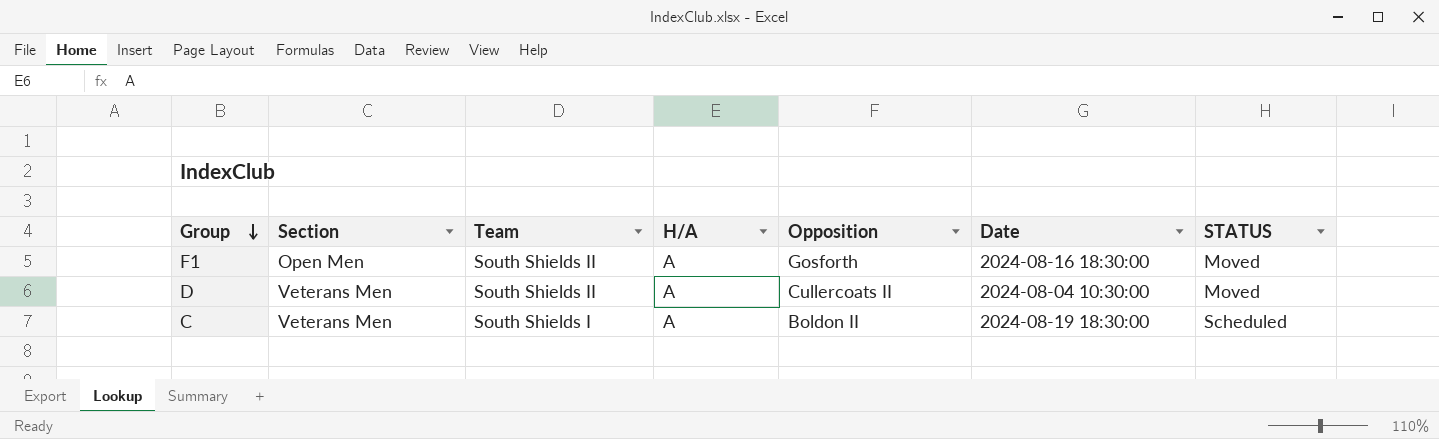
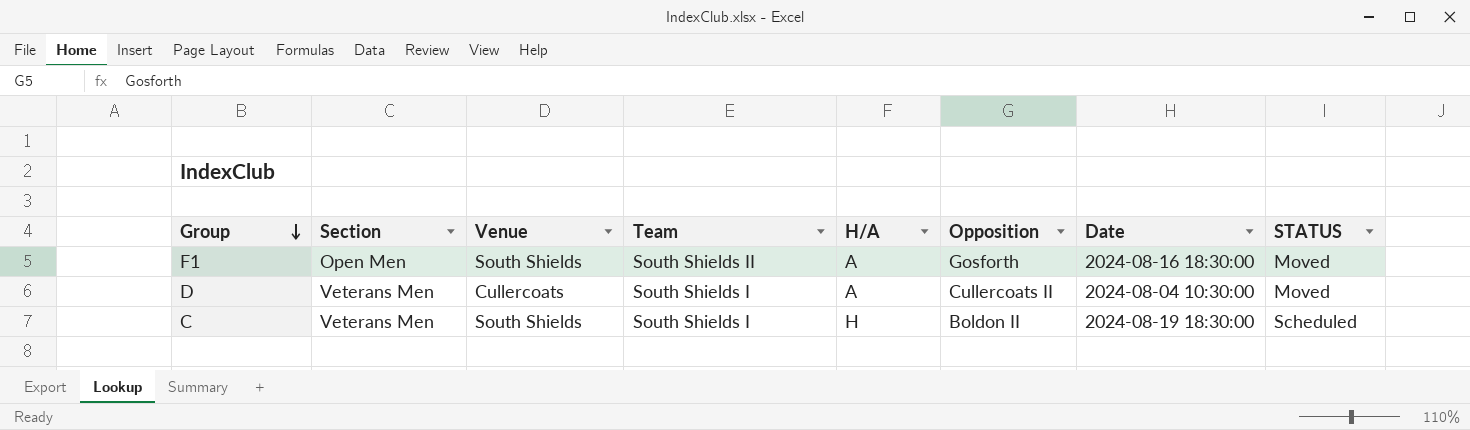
column Venue | position: none -> 3
D | Team: South Shields II -> South Shields I
C | H/A: A -> H

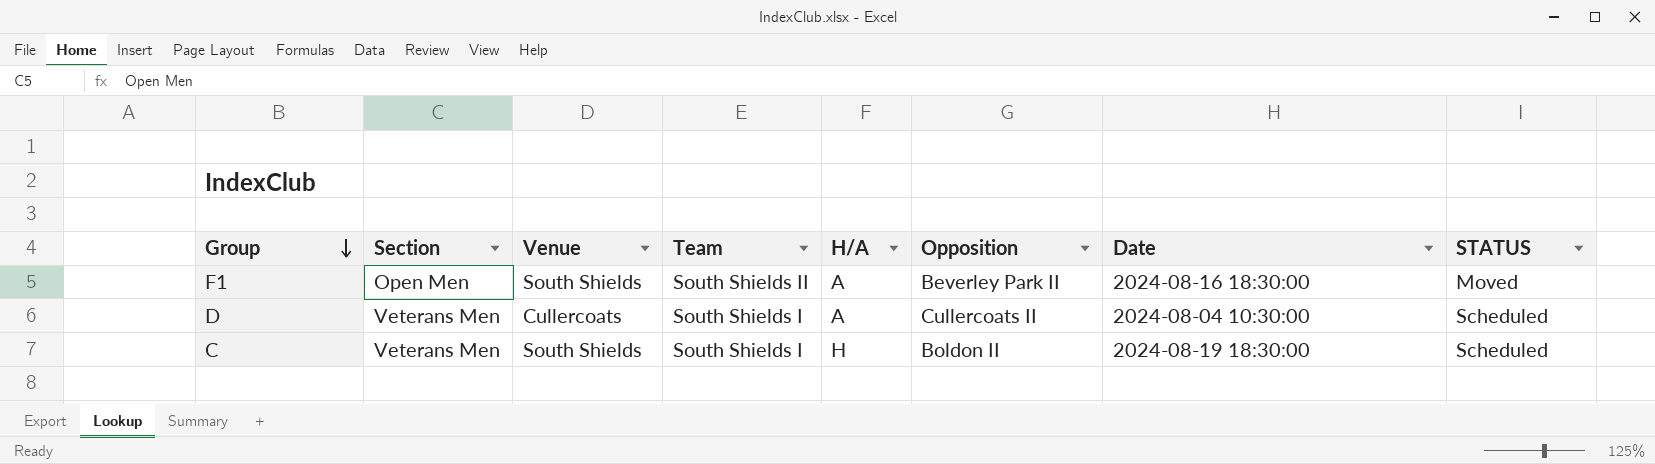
F1 | Opposition: Gosforth -> Beverley Park II
D | STATUS: Moved -> Scheduled

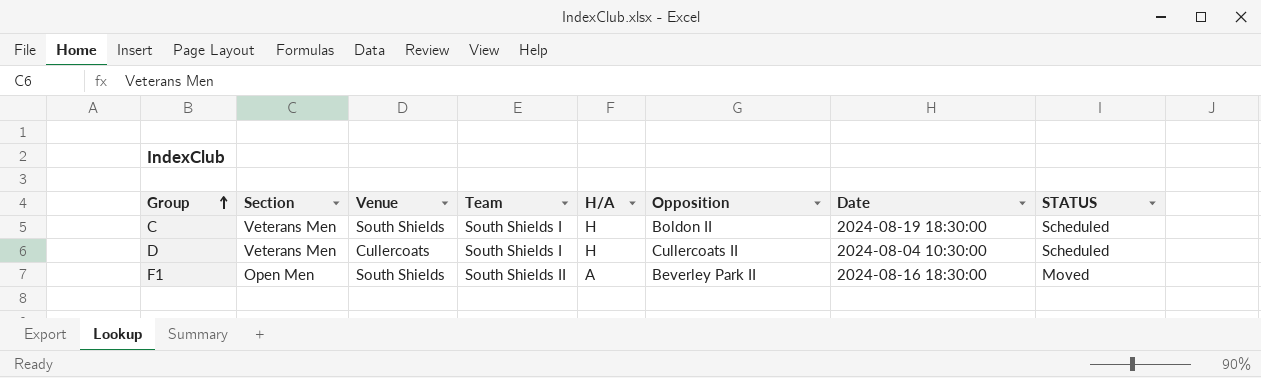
row order: Group descending -> Group ascending
D | H/A: A -> H

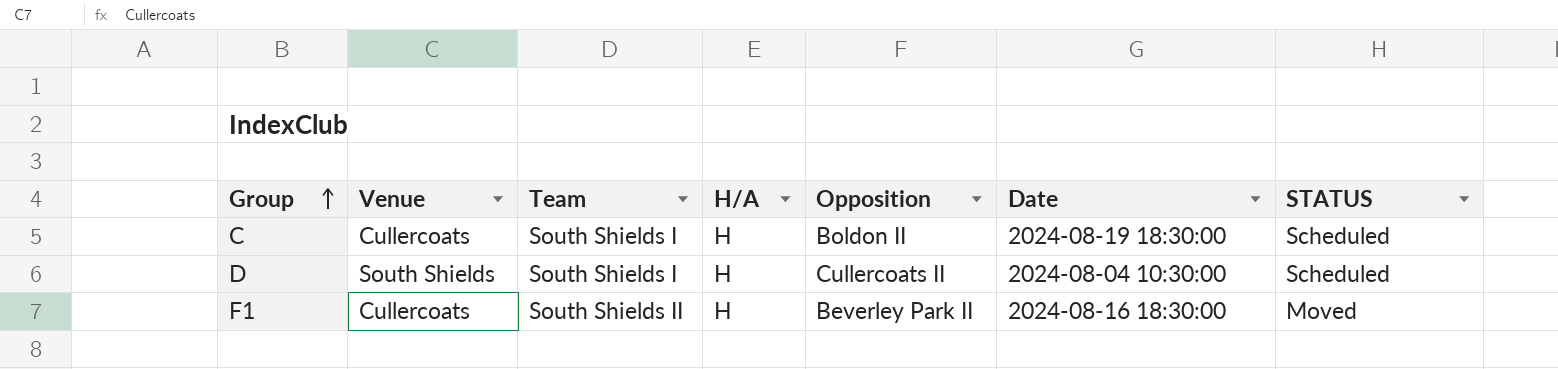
column Section | position: 2 -> none
C | Venue: South Shields -> Cullercoats
D | Venue: Cullercoats -> South Shields
F1 | Venue: South Shields -> Cullercoats
F1 | H/A: A -> H

